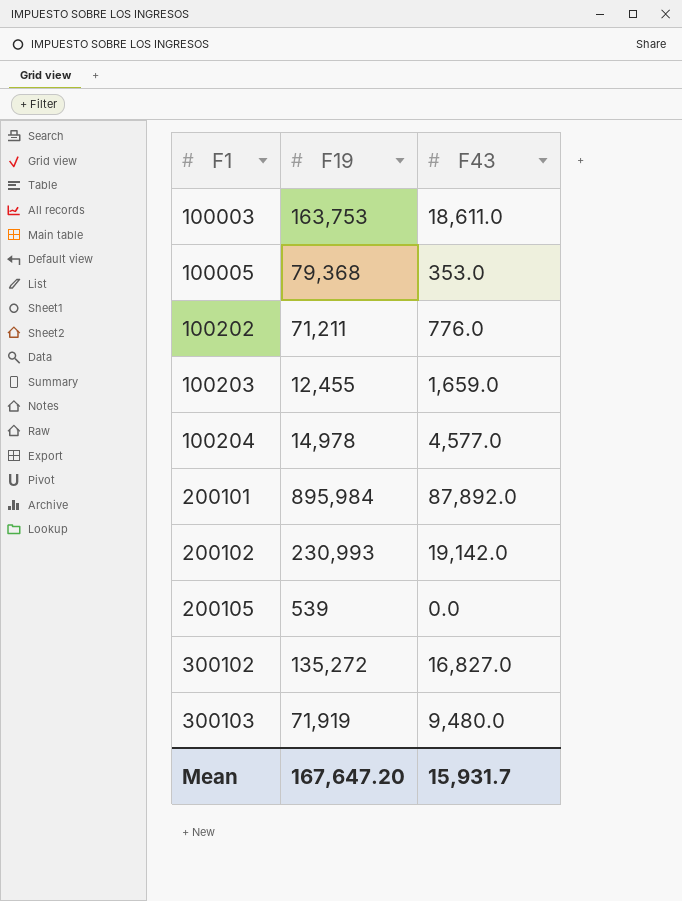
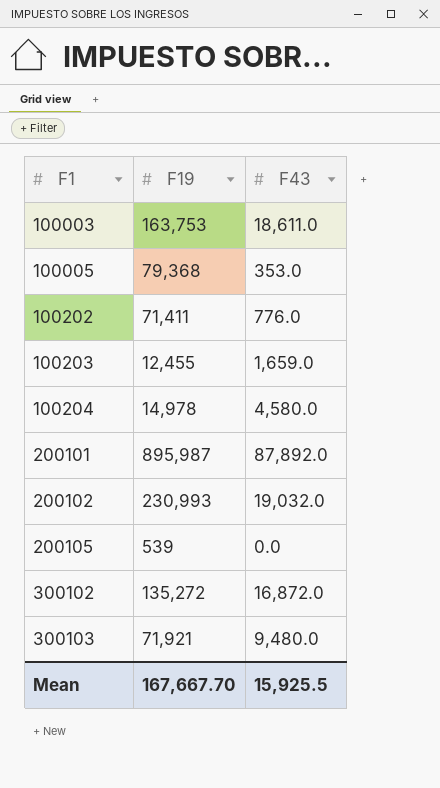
100202 | F19: 71,211 -> 71,411
100204 | F43: 4,577.0 -> 4,580.0
200101 | F19: 895,984 -> 895,987
200102 | F43: 19,142.0 -> 19,032.0
300102 | F43: 16,827.0 -> 16,872.0
300103 | F19: 71,919 -> 71,921
Mean | F19: 167,647.20 -> 167,667.70
Mean | F43: 15,931.7 -> 15,925.5

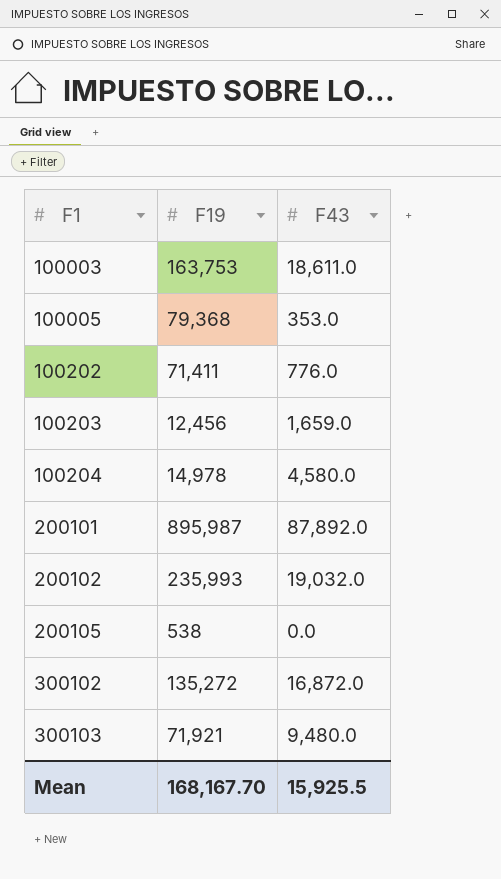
100203 | F19: 12,455 -> 12,456
200102 | F19: 230,993 -> 235,993
200105 | F19: 539 -> 538
Mean | F19: 167,667.70 -> 168,167.70

